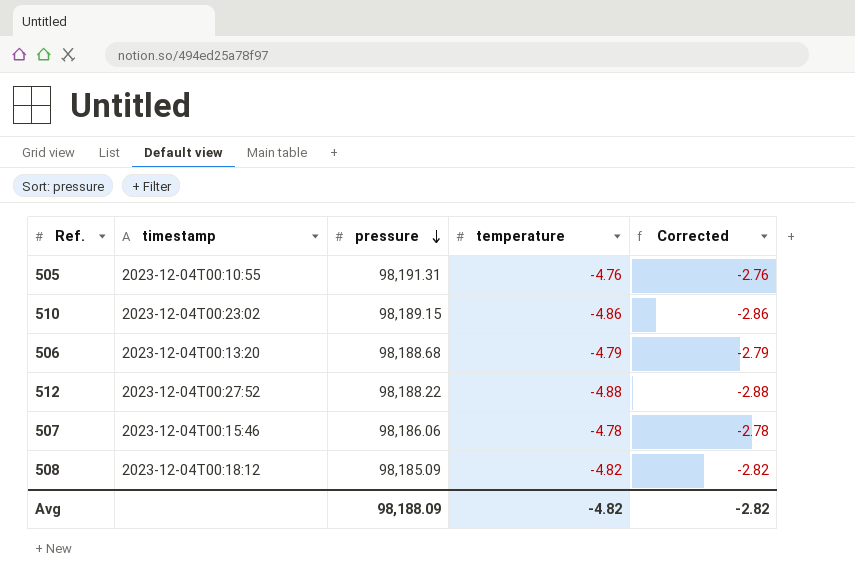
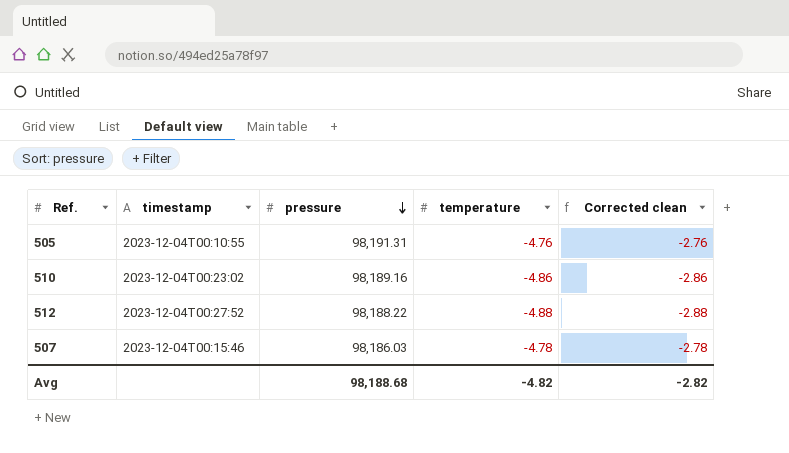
column name: Corrected -> Corrected clean
row 506: 2023-12-04T00:13:20 | 98,188.68 | -4.79 | -2.79 -> none
row 508: 2023-12-04T00:18:12 | 98,185.09 | -4.82 | -2.82 -> none
510 | pressure: 98,189.15 -> 98,189.16
507 | pressure: 98,186.06 -> 98,186.03
Avg | pressure: 98,188.09 -> 98,188.68

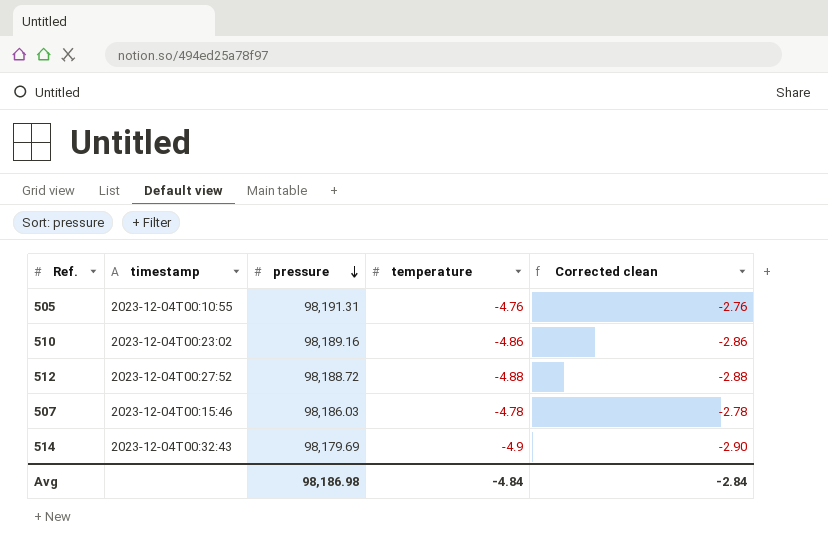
512 | pressure: 98,188.22 -> 98,188.72
row 514: none -> 2023-12-04T00:32:43 | 98,179.69 | -4.9 | -2.90
Avg | pressure: 98,188.68 -> 98,186.98
Avg | temperature: -4.82 -> -4.84
Avg | Corrected clean: -2.82 -> -2.84

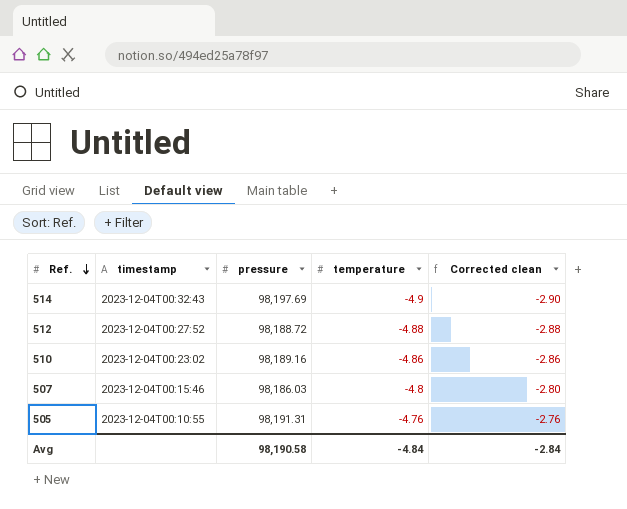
row order: pressure descending -> Ref. descending
514 | pressure: 98,179.69 -> 98,197.69
507 | temperature: -4.78 -> -4.8
507 | Corrected clean: -2.78 -> -2.80
Avg | pressure: 98,186.98 -> 98,190.58

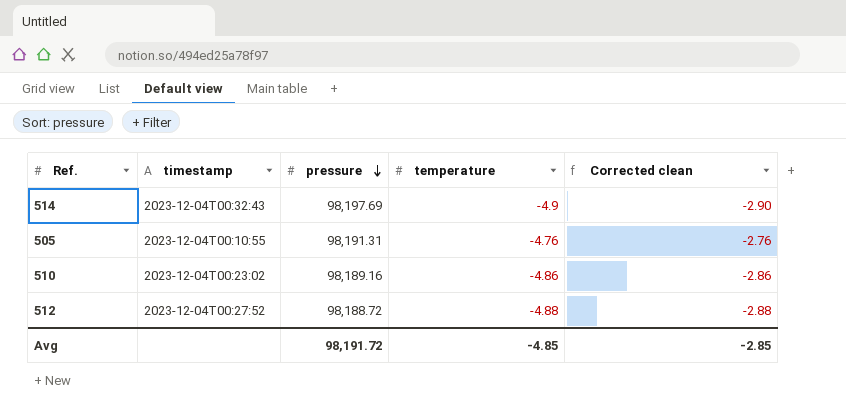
row order: Ref. descending -> pressure descending
row 507: 2023-12-04T00:15:46 | 98,186.03 | -4.8 | -2.80 -> none
Avg | pressure: 98,190.58 -> 98,191.72
Avg | temperature: -4.84 -> -4.85
Avg | Corrected clean: -2.84 -> -2.85

